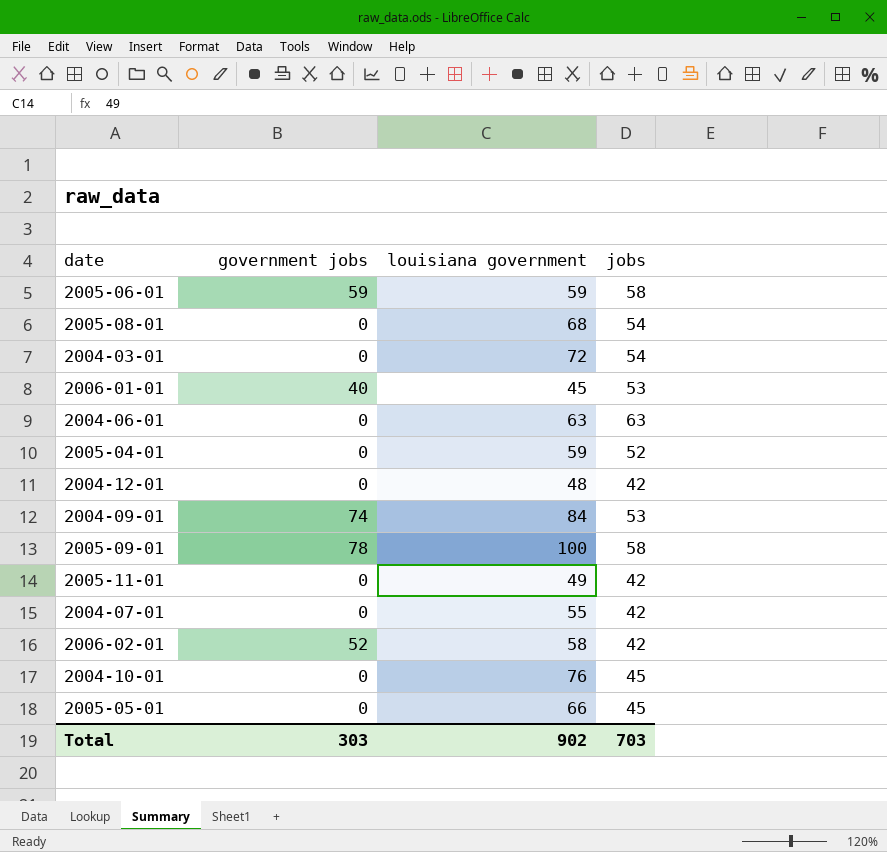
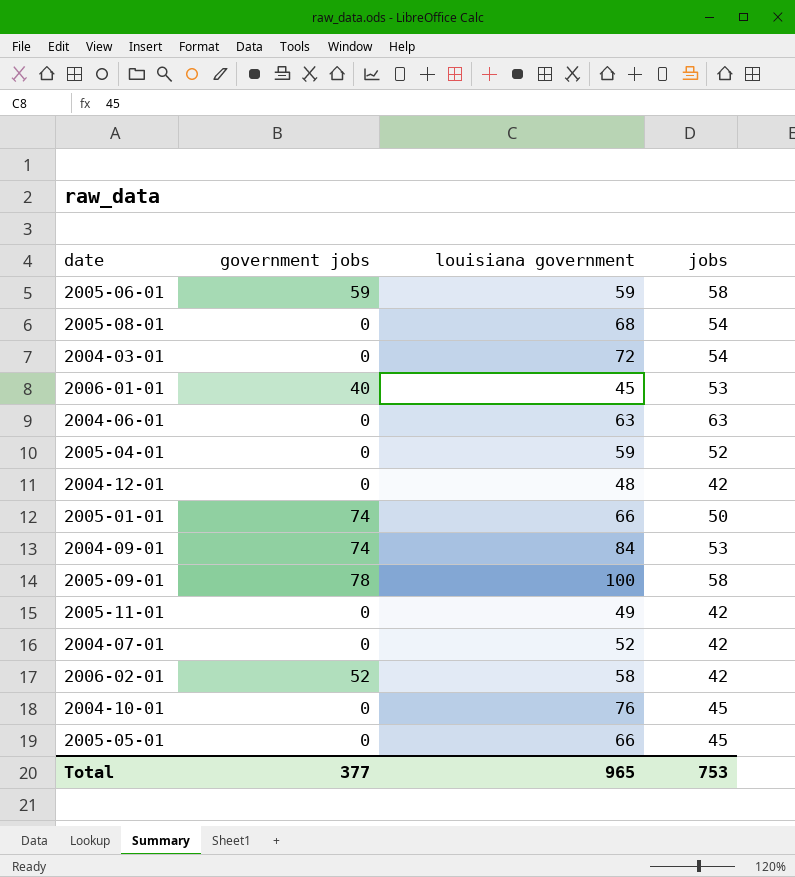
row 2005-01-01: none -> 74 | 66 | 50
2004-07-01 | louisiana government: 55 -> 52
Total | government jobs: 303 -> 377
Total | louisiana government: 902 -> 965
Total | jobs: 703 -> 753

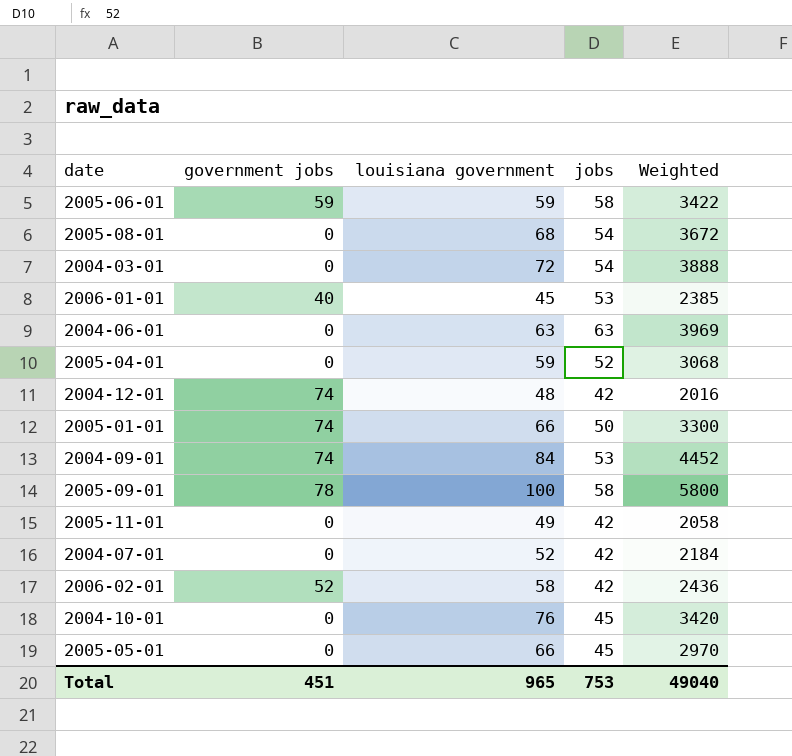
column Weighted | formula: none -> [louisiana government] * [jobs]
2004-12-01 | government jobs: 0 -> 74
Total | government jobs: 377 -> 451

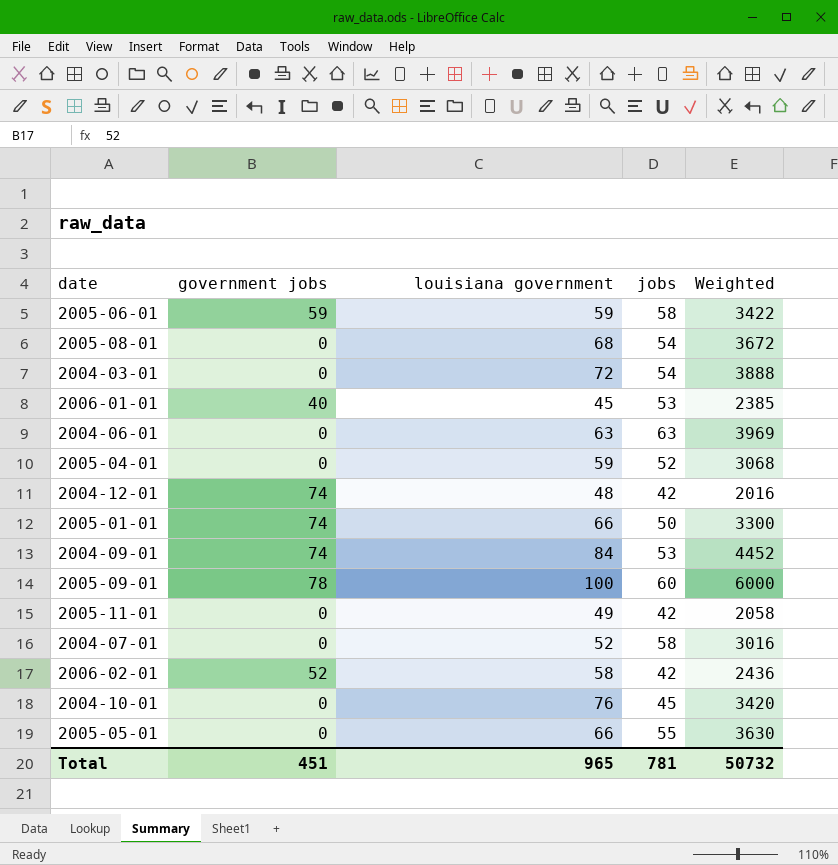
2005-09-01 | jobs: 58 -> 60
2005-09-01 | Weighted: 5800 -> 6000
2004-07-01 | jobs: 42 -> 58
2004-07-01 | Weighted: 2184 -> 3016
2005-05-01 | jobs: 45 -> 55
2005-05-01 | Weighted: 2970 -> 3630
Total | jobs: 753 -> 781
Total | Weighted: 49040 -> 50732

